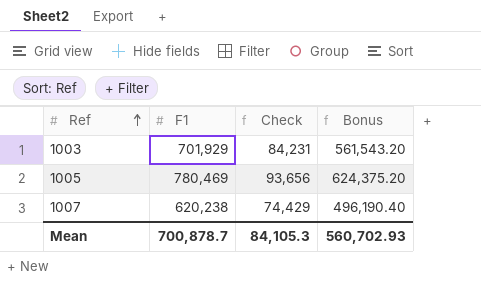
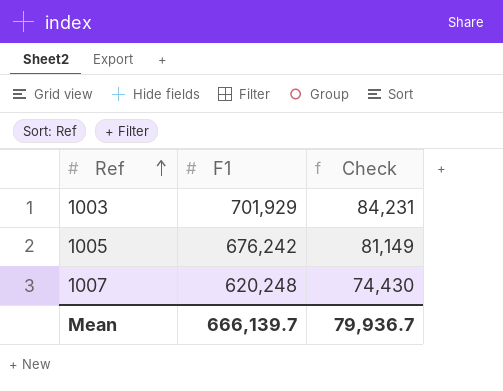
column Bonus | formula: [F1] * 0.8 -> none
1005 | F1: 780,469 -> 676,242
1005 | Check: 93,656 -> 81,149
1007 | F1: 620,238 -> 620,248
1007 | Check: 74,429 -> 74,430
Mean | F1: 700,878.7 -> 666,139.7
Mean | Check: 84,105.3 -> 79,936.7

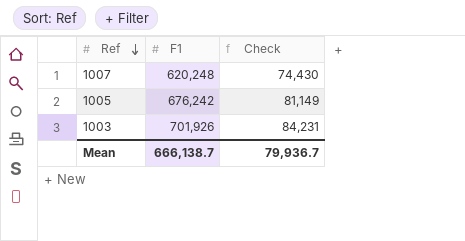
row order: Ref ascending -> Ref descending
1003 | F1: 701,929 -> 701,926
Mean | F1: 666,139.7 -> 666,138.7

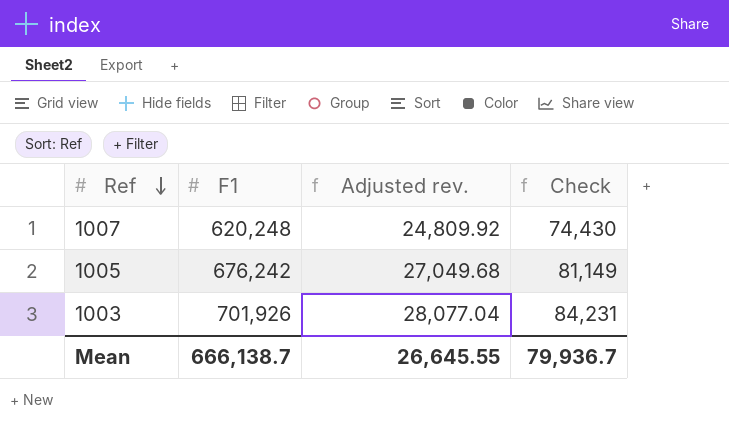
column Adjusted rev. | formula: none -> [F1] * 0.04

